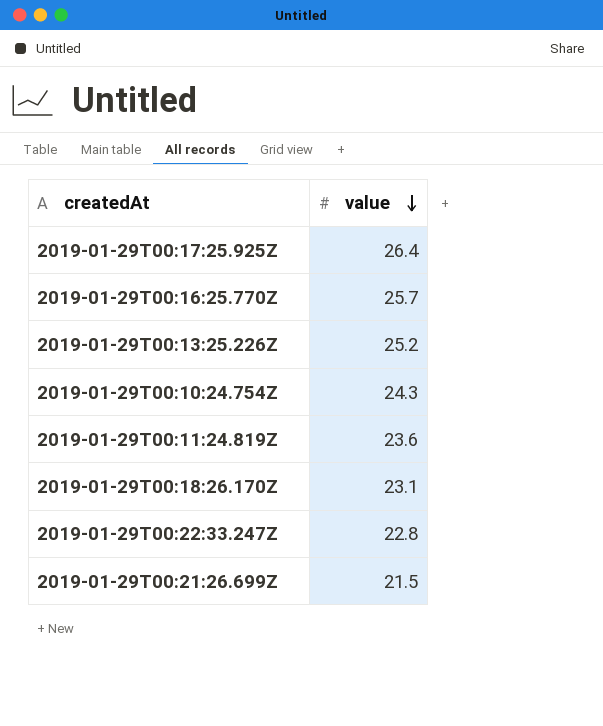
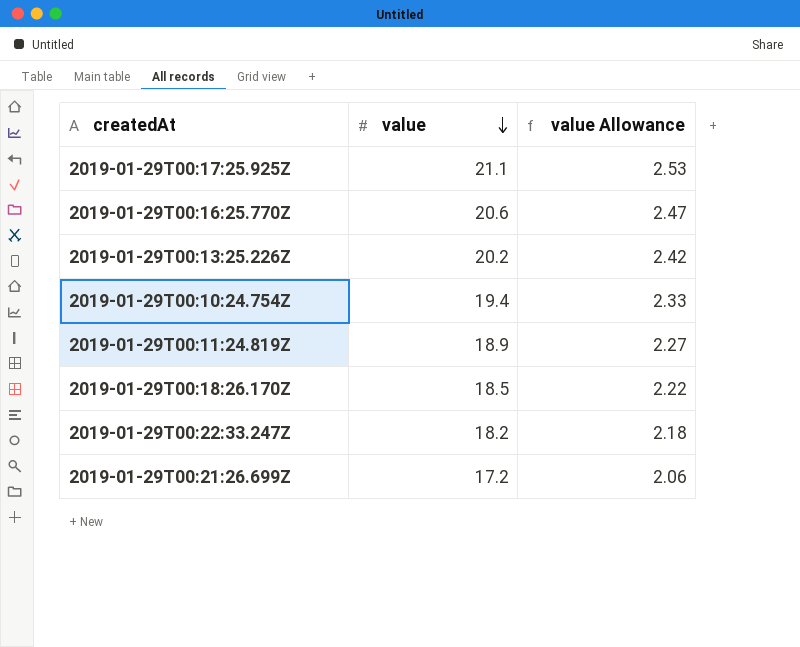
column value Allowance | formula: none -> [value] * 0.12
2019-01-29T00:17:25.925Z | value: 26.4 -> 21.1
2019-01-29T00:16:25.770Z | value: 25.7 -> 20.6
2019-01-29T00:13:25.226Z | value: 25.2 -> 20.2
2019-01-29T00:10:24.754Z | value: 24.3 -> 19.4
2019-01-29T00:11:24.819Z | value: 23.6 -> 18.9
2019-01-29T00:18:26.170Z | value: 23.1 -> 18.5
2019-01-29T00:22:33.247Z | value: 22.8 -> 18.2
2019-01-29T00:21:26.699Z | value: 21.5 -> 17.2

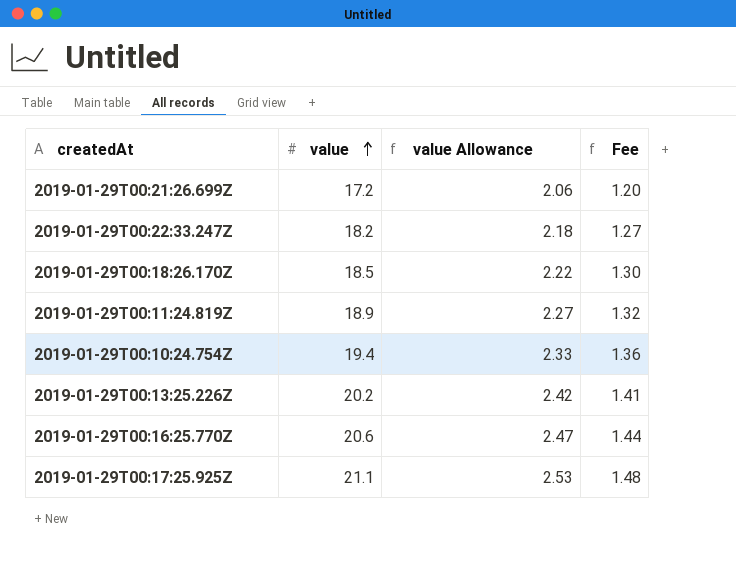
row order: value descending -> value ascending
column Fee | formula: none -> [value] * 0.07

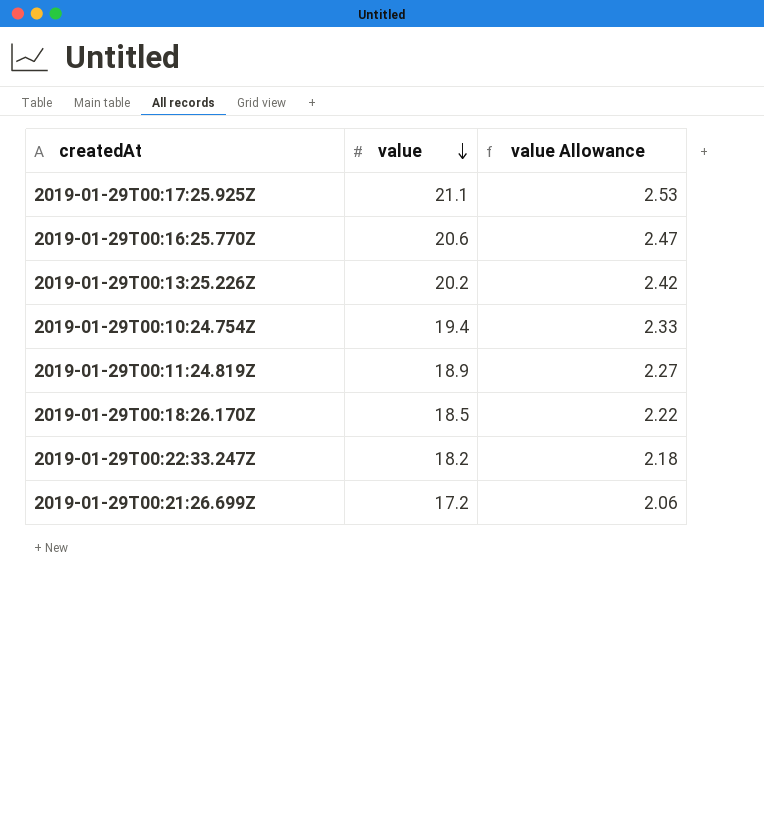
row order: value ascending -> value descending
column Fee | formula: [value] * 0.07 -> none

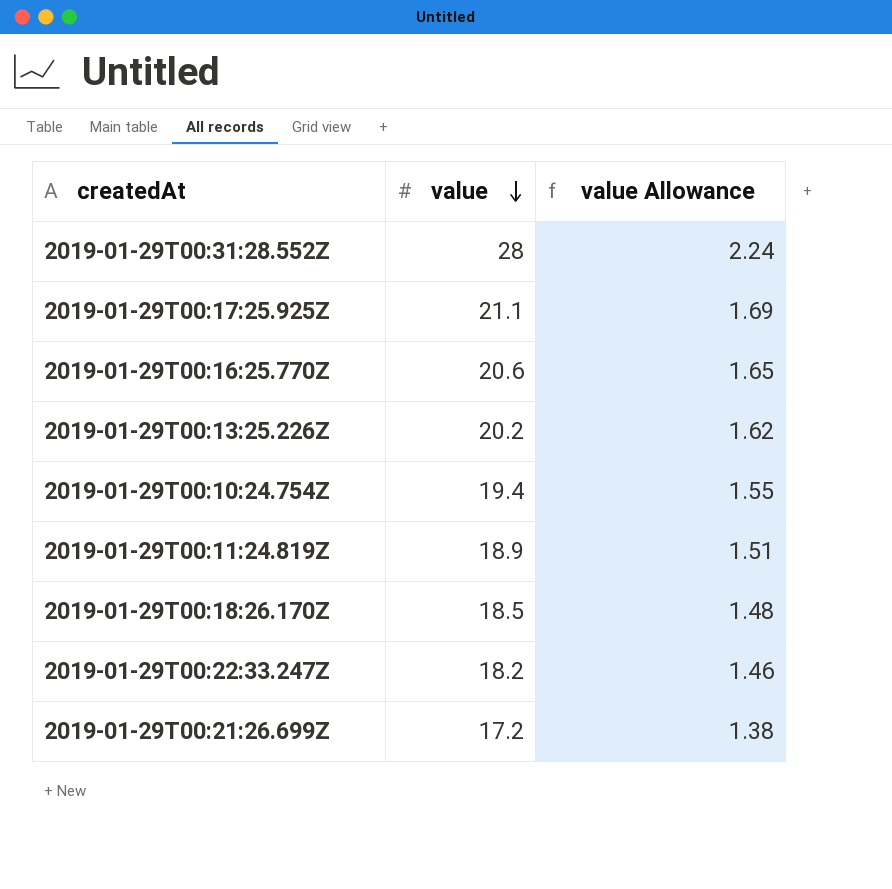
column value Allowance | formula: [value] * 0.12 -> [value] * 0.08
row 2019-01-29T00:31:28.552Z: none -> 28 | 2.24

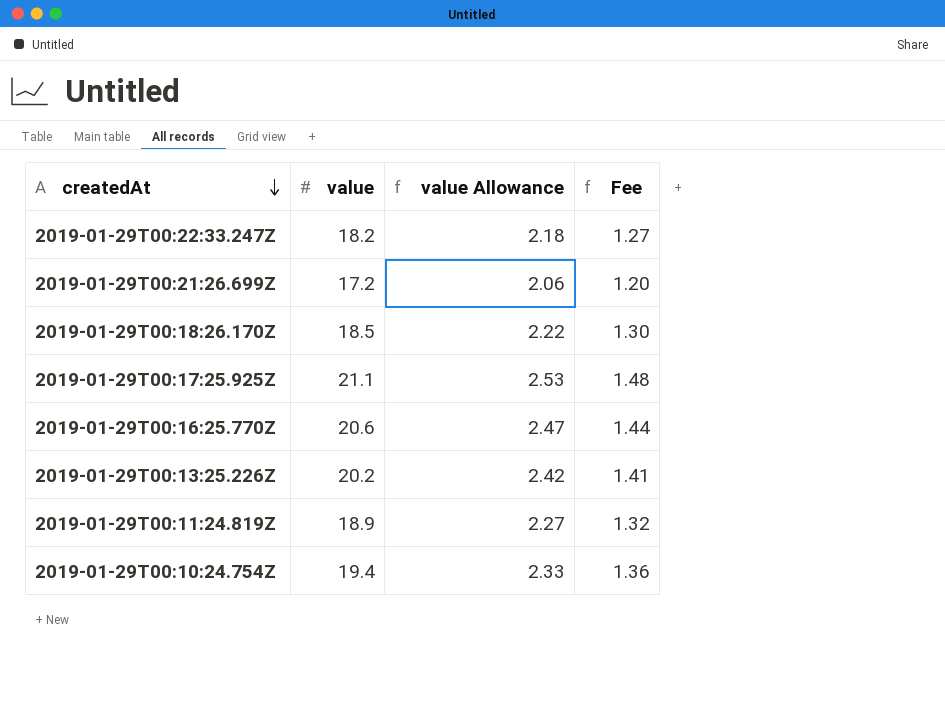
row order: value descending -> createdAt descending
column value Allowance | formula: [value] * 0.08 -> [value] * 0.12
column Fee | formula: none -> [value] * 0.07
row 2019-01-29T00:31:28.552Z: 28 | 2.24 -> none

